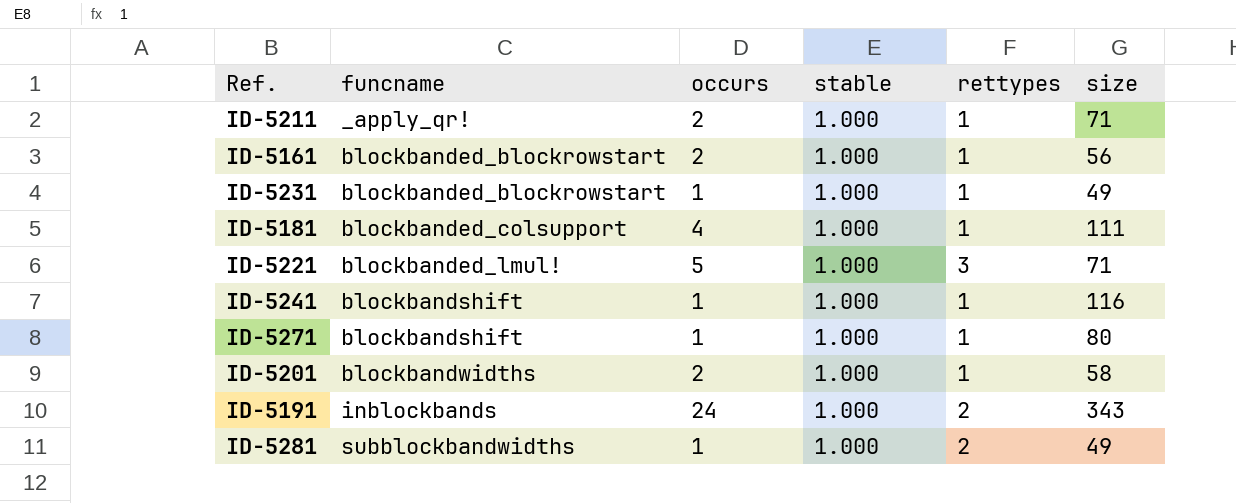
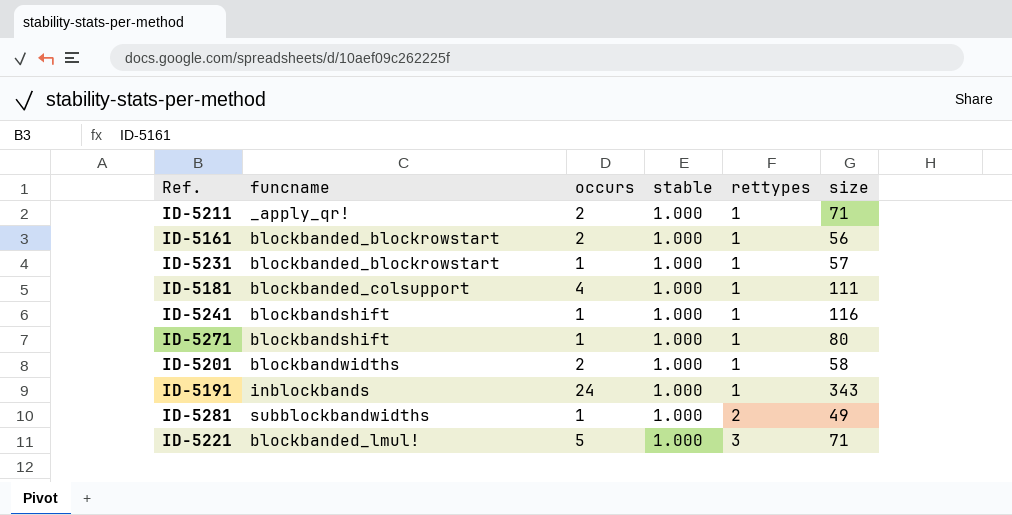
row order: funcname ascending -> rettypes ascending
ID-5231 | size: 49 -> 57
ID-5191 | rettypes: 2 -> 1

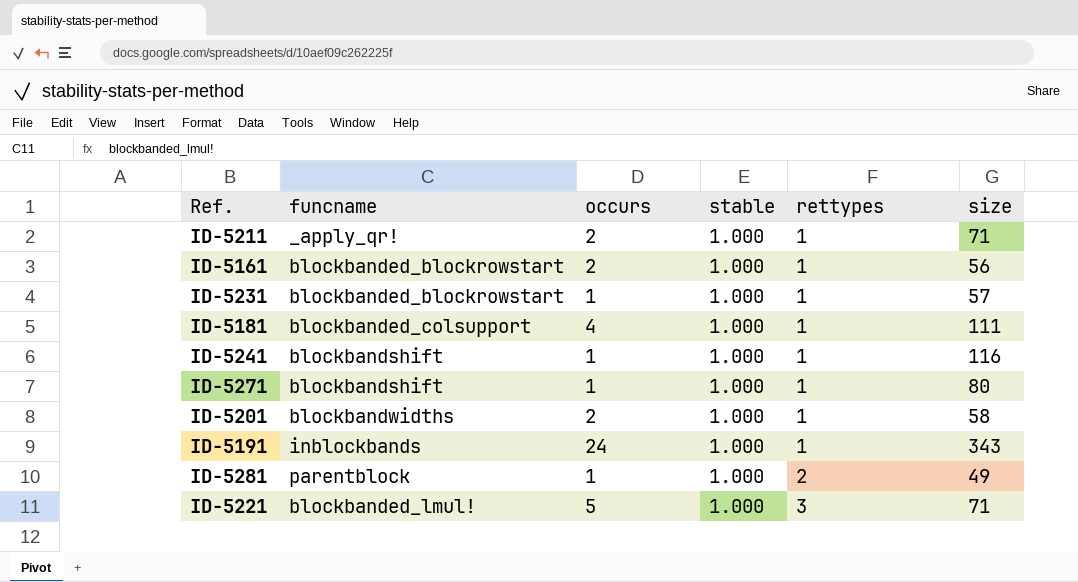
ID-5281 | funcname: subblockbandwidths -> parentblock

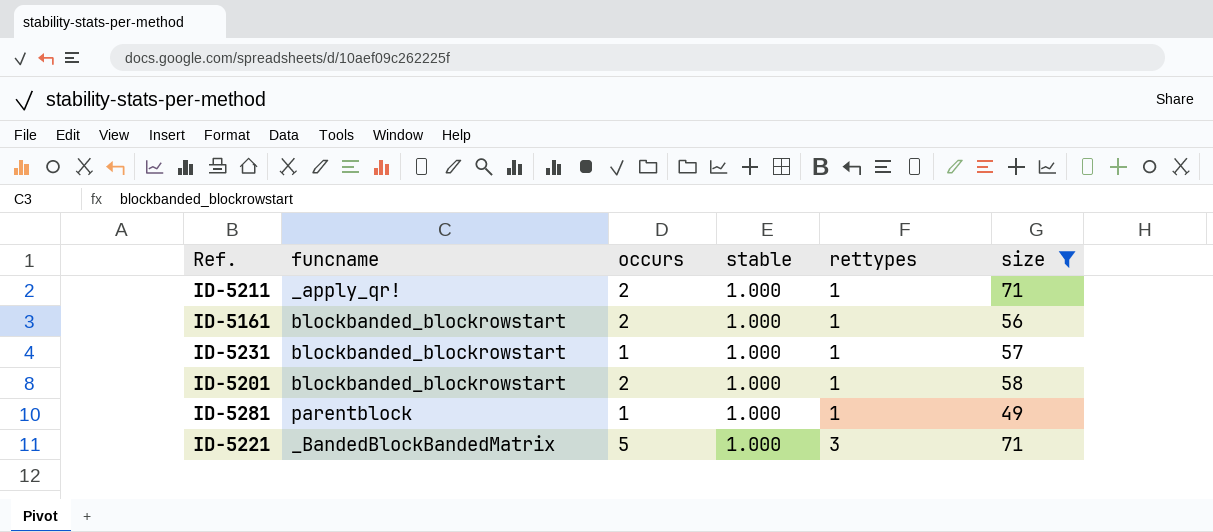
filter: none -> size <= 71
ID-5201 | funcname: blockbandwidths -> blockbanded_blockrowstart
ID-5281 | rettypes: 2 -> 1
ID-5221 | funcname: blockbanded_lmul! -> _BandedBlockBandedMatrix

